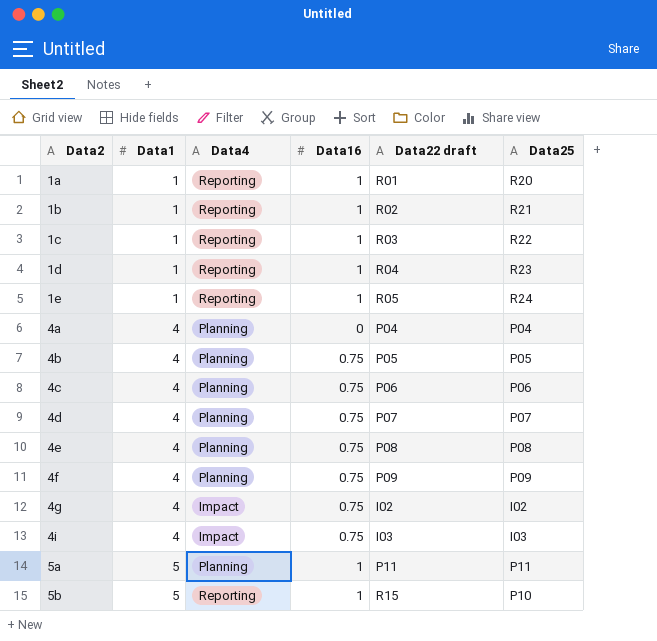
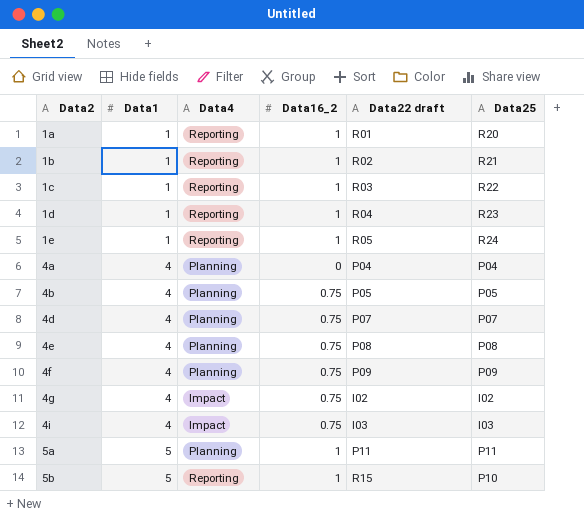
column name: Data16 -> Data16_2
row 4c: 4 | Planning | 0.75 | P06 | P06 -> none

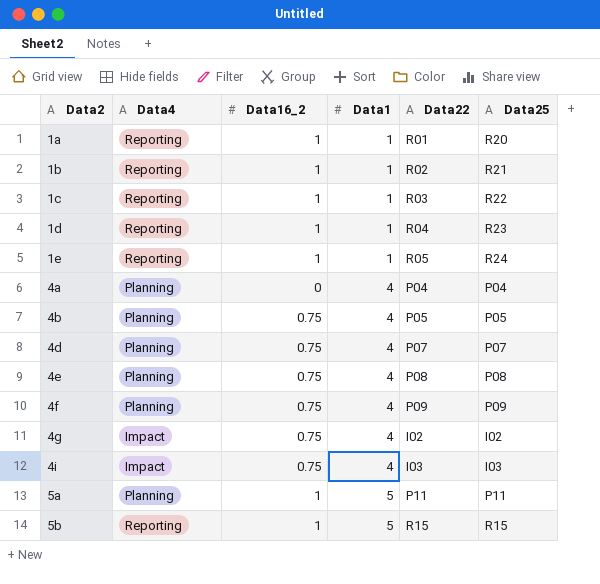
column Data1 | position: 2 -> 4
column name: Data22 draft -> Data22
5b | Data25: P10 -> R15

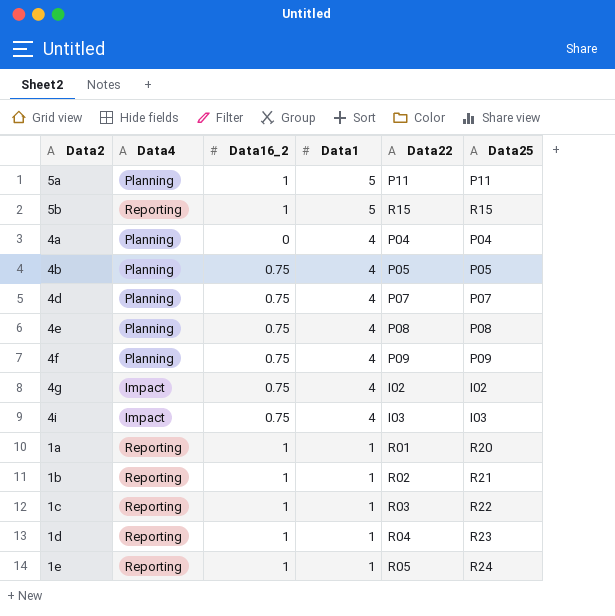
row order: Data2 ascending -> Data1 descending

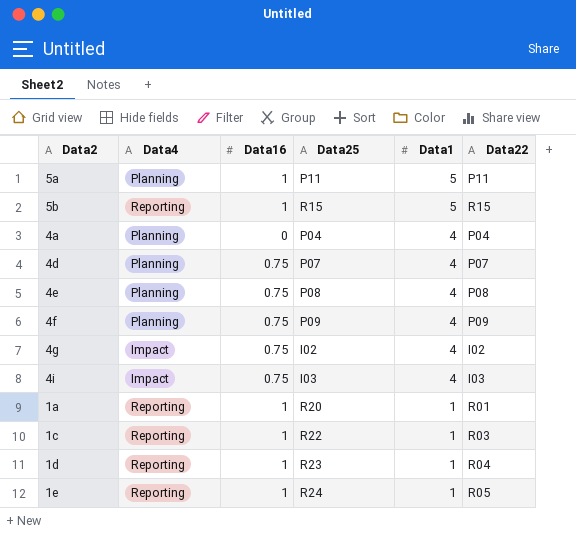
column name: Data16_2 -> Data16
column Data25 | position: 6 -> 4
row 4b: Planning | 0.75 | 4 | P05 | P05 -> none
row 1b: Reporting | 1 | 1 | R02 | R21 -> none

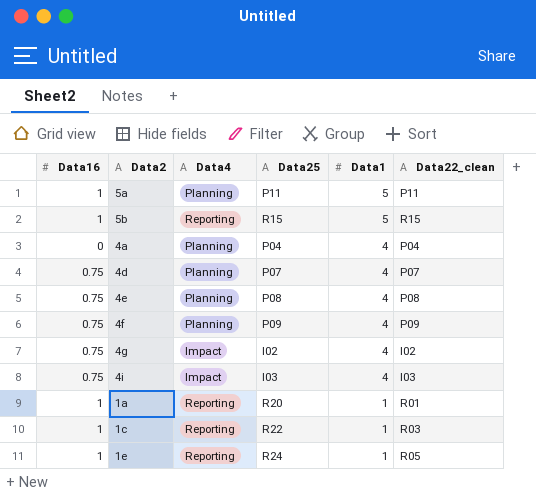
column Data16 | position: 3 -> 1
column name: Data22 -> Data22_clean
row 1d: Reporting | 1 | R23 | 1 | R04 -> none

